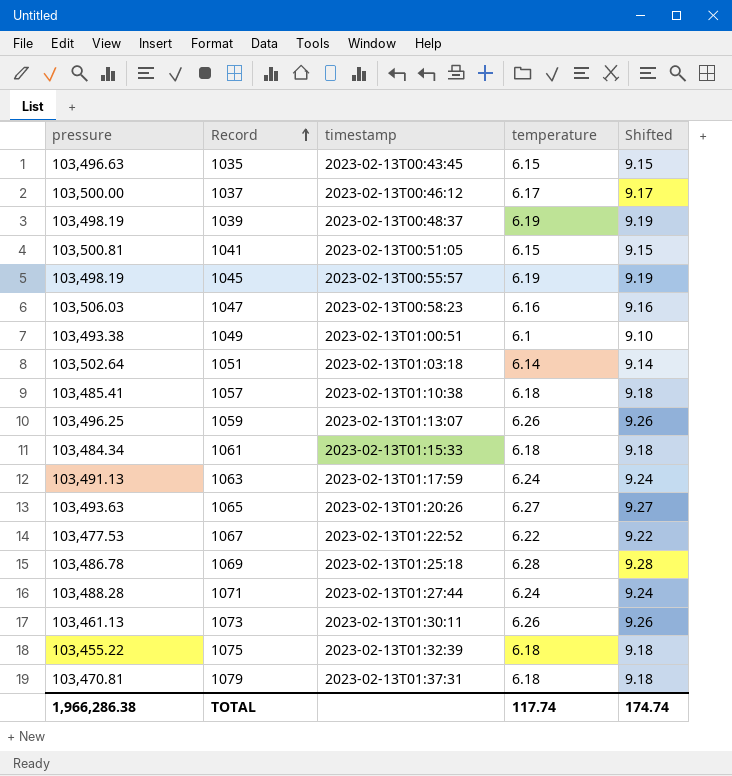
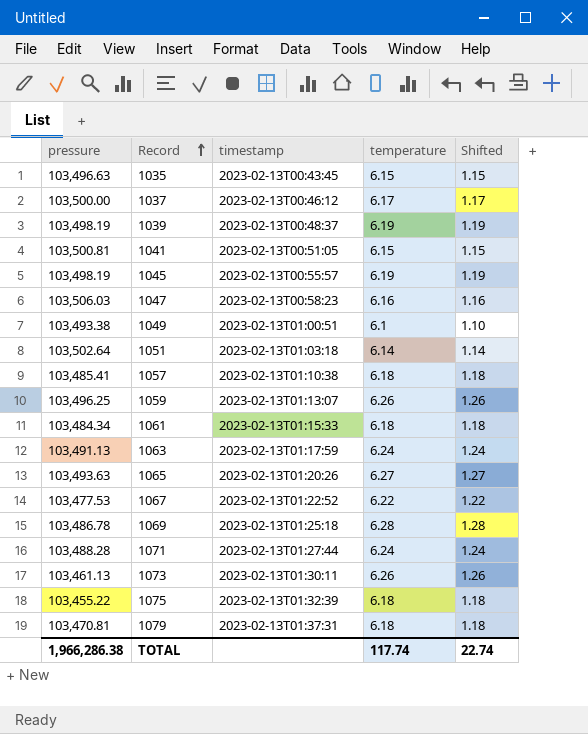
column Shifted | formula: [temperature] + 3 -> [temperature] - 5
TOTAL | Shifted: 174.74 -> 22.74

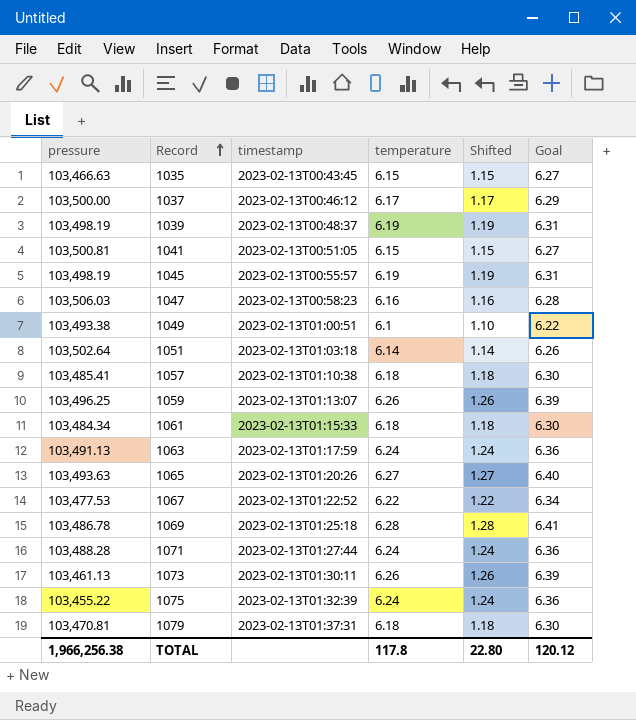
column Goal | formula: none -> [temperature] * 1.02
1035 | pressure: 103,496.63 -> 103,466.63
1075 | temperature: 6.18 -> 6.24
1075 | Shifted: 1.18 -> 1.24
TOTAL | pressure: 1,966,286.38 -> 1,966,256.38
TOTAL | temperature: 117.74 -> 117.8
TOTAL | Shifted: 22.74 -> 22.80

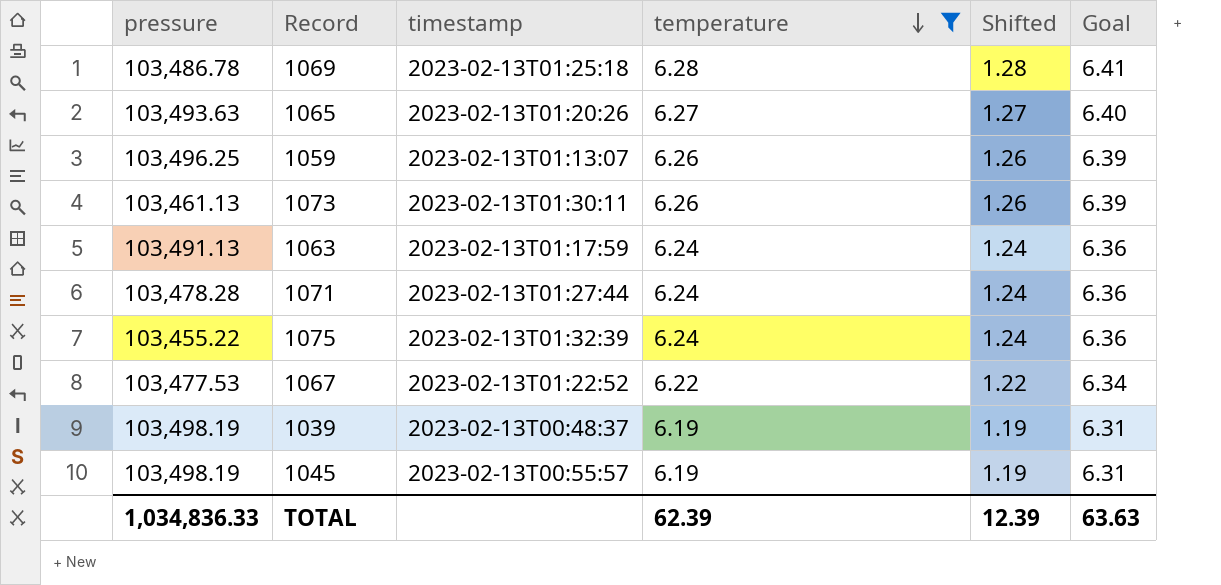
filter: none -> temperature >= 6.19
row order: Record ascending -> temperature descending
1071 | pressure: 103,488.28 -> 103,478.28
TOTAL | pressure: 1,966,256.38 -> 1,034,836.33
TOTAL | temperature: 117.8 -> 62.39
TOTAL | Shifted: 22.80 -> 12.39
TOTAL | Goal: 120.12 -> 63.63

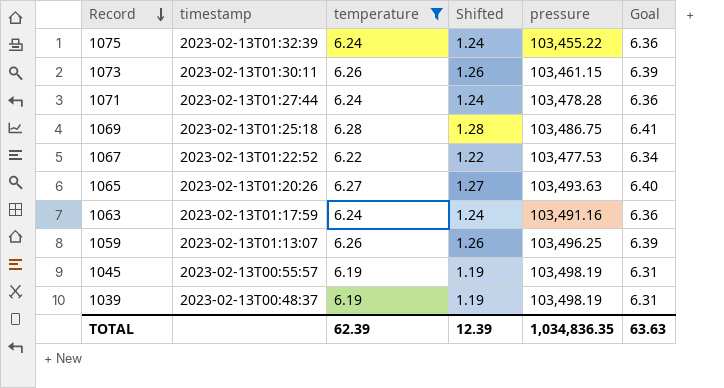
row order: temperature descending -> Record descending
column pressure | position: 1 -> 5
1073 | pressure: 103,461.13 -> 103,461.15
1069 | pressure: 103,486.78 -> 103,486.75
1063 | pressure: 103,491.13 -> 103,491.16
TOTAL | pressure: 1,034,836.33 -> 1,034,836.35

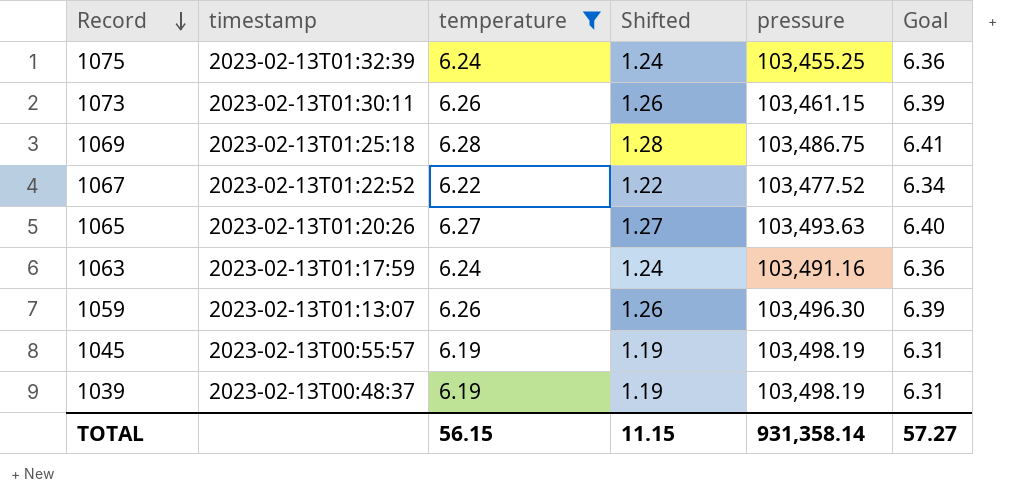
row 1071: 2023-02-13T01:27:44 | 6.24 | 1.24 | 103,478.28 | 6.36 -> none
1075 | pressure: 103,455.22 -> 103,455.25
1067 | pressure: 103,477.53 -> 103,477.52
1059 | pressure: 103,496.25 -> 103,496.30
TOTAL | temperature: 62.39 -> 56.15
TOTAL | Shifted: 12.39 -> 11.15
TOTAL | pressure: 1,034,836.35 -> 931,358.14
TOTAL | Goal: 63.63 -> 57.27

